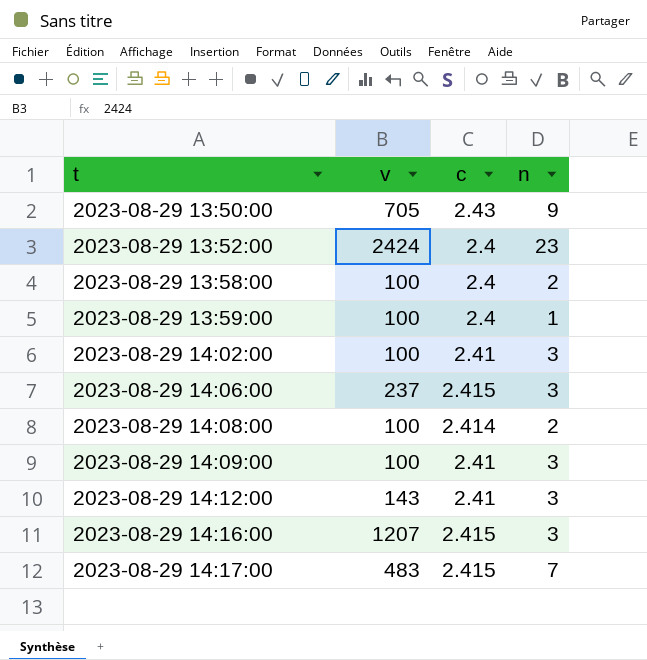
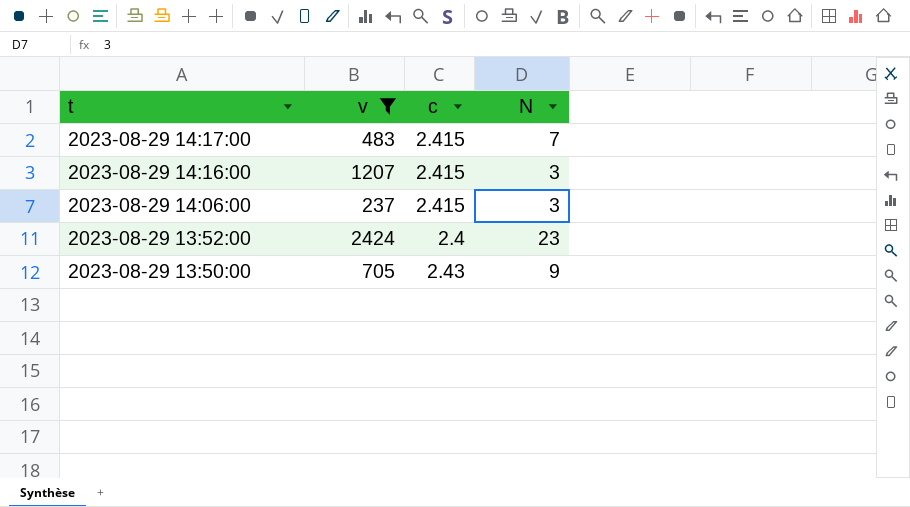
filter: none -> v >= 237
row order: t ascending -> t descending
column name: n -> N

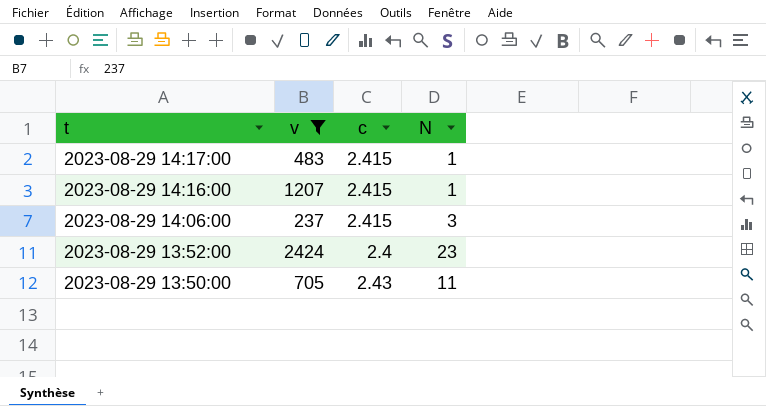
2023-08-29 14:17:00 | N: 7 -> 1
2023-08-29 14:16:00 | N: 3 -> 1
2023-08-29 13:50:00 | N: 9 -> 11

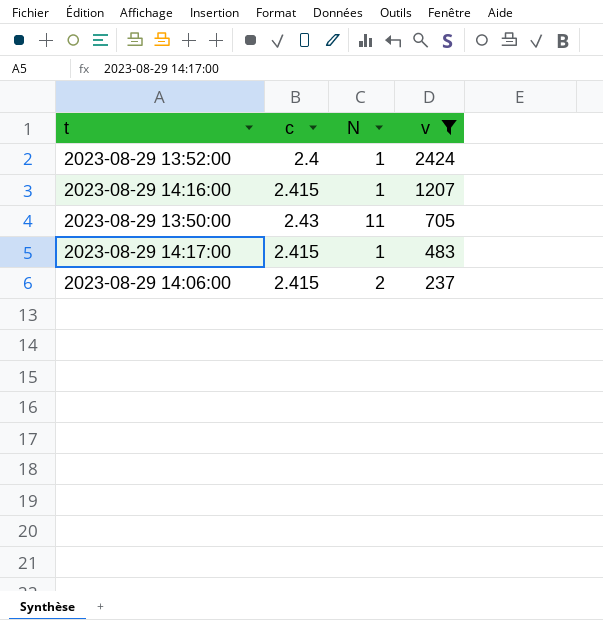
row order: t descending -> v descending
column v | position: 2 -> 4
2023-08-29 13:52:00 | N: 23 -> 1
2023-08-29 14:06:00 | N: 3 -> 2

